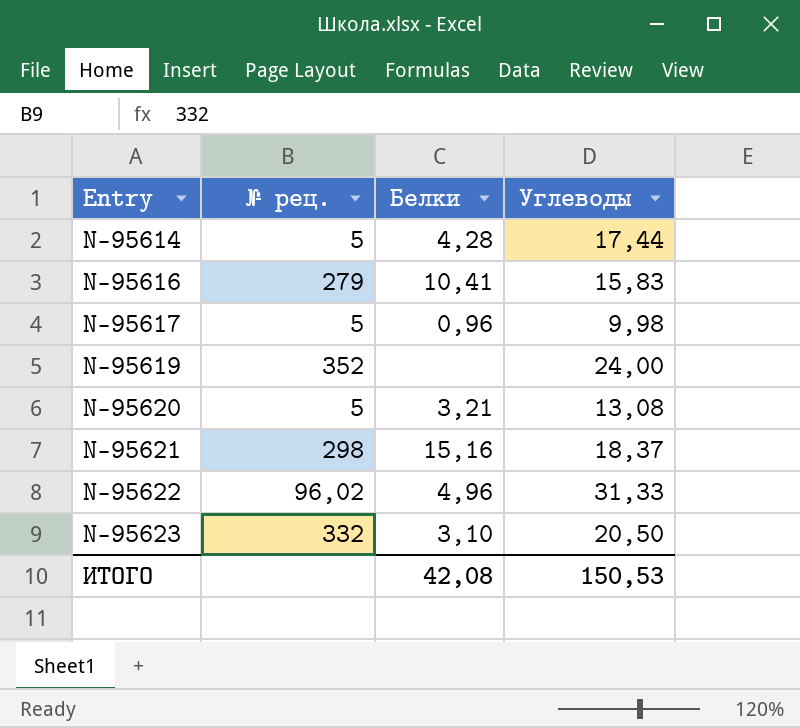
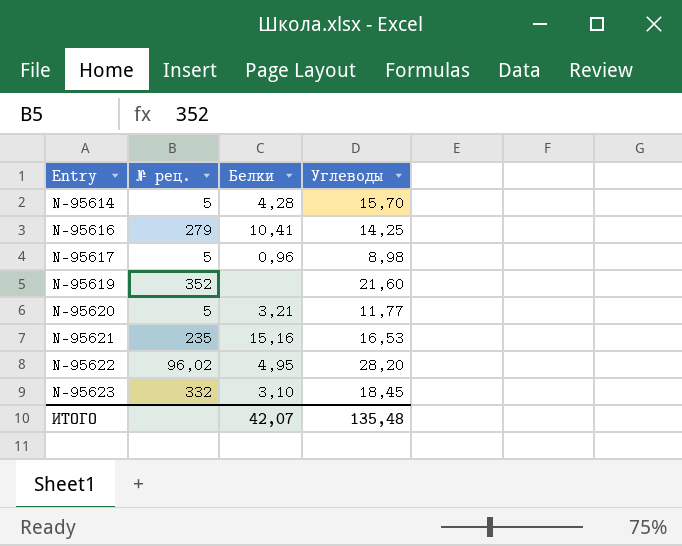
N-95614 | Углеводы: 17,44 -> 15,70
N-95616 | Углеводы: 15,83 -> 14,25
N-95617 | Углеводы: 9,98 -> 8,98
N-95619 | Углеводы: 24,00 -> 21,60
N-95620 | Углеводы: 13,08 -> 11,77
N-95621 | № рец.: 298 -> 235
N-95621 | Углеводы: 18,37 -> 16,53
N-95622 | Белки: 4,96 -> 4,95
N-95622 | Углеводы: 31,33 -> 28,20
N-95623 | Углеводы: 20,50 -> 18,45
ИТОГО | Белки: 42,08 -> 42,07
ИТОГО | Углеводы: 150,53 -> 135,48

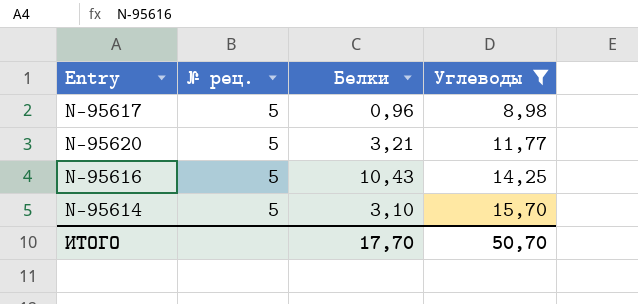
filter: none -> Углеводы <= 15,70
row order: Entry ascending -> Углеводы ascending
N-95616 | № рец.: 279 -> 5
N-95616 | Белки: 10,41 -> 10,43
N-95614 | Белки: 4,28 -> 3,10
ИТОГО | Белки: 42,07 -> 17,70
ИТОГО | Углеводы: 135,48 -> 50,70

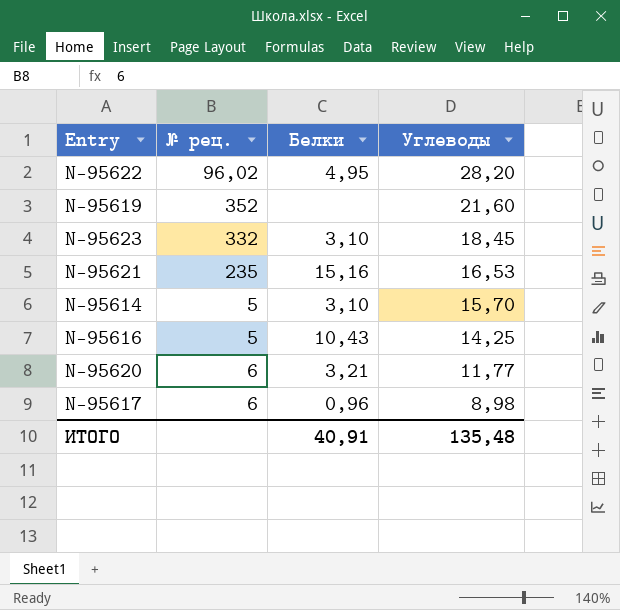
filter: Углеводы <= 15,70 -> none
row order: Углеводы ascending -> Углеводы descending
N-95620 | № рец.: 5 -> 6
N-95617 | № рец.: 5 -> 6
ИТОГО | Белки: 17,70 -> 40,91
ИТОГО | Углеводы: 50,70 -> 135,48

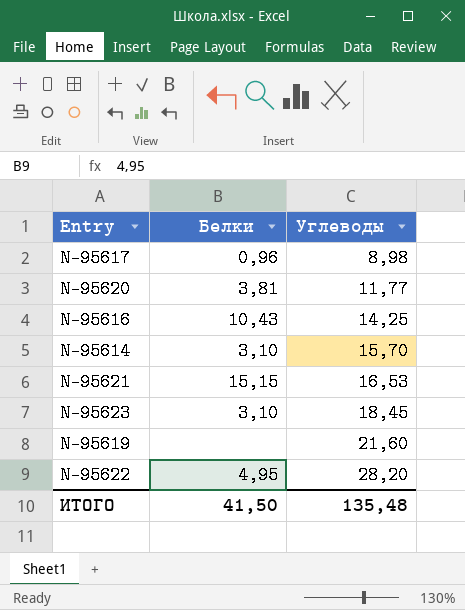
row order: Углеводы descending -> Углеводы ascending
column № рец. | position: 2 -> none
N-95620 | Белки: 3,21 -> 3,81
N-95621 | Белки: 15,16 -> 15,15
ИТОГО | Белки: 40,91 -> 41,50

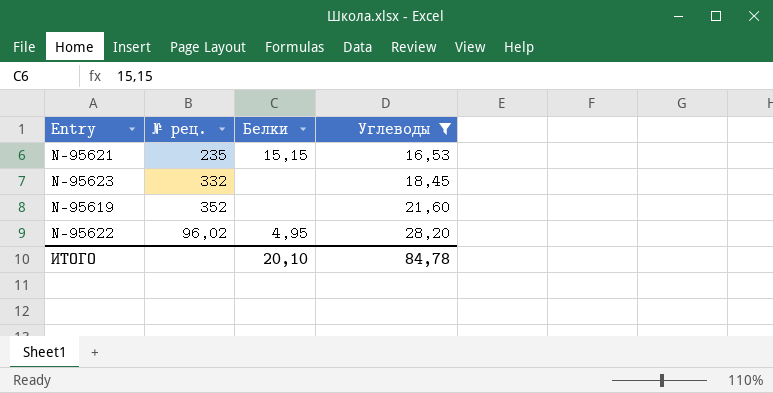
filter: none -> Углеводы >= 16,53
column № рец. | position: none -> 2
N-95623 | Белки: 3,10 -> none
ИТОГО | Белки: 41,50 -> 20,10
ИТОГО | Углеводы: 135,48 -> 84,78

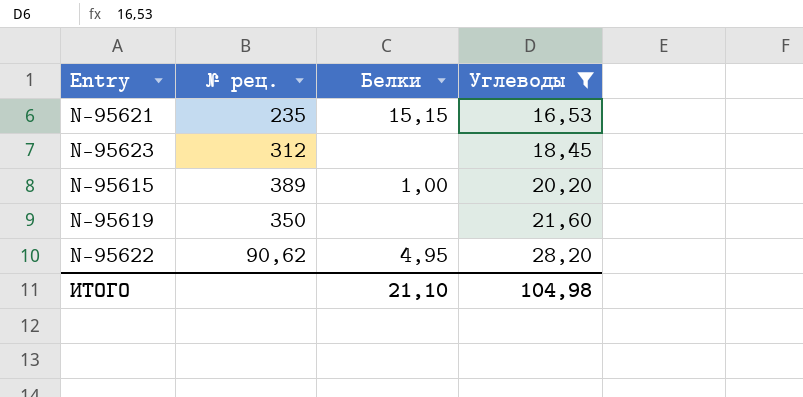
N-95623 | № рец.: 332 -> 312
row N-95615: none -> 389 | 1,00 | 20,20
N-95619 | № рец.: 352 -> 350
N-95622 | № рец.: 96,02 -> 90,62
ИТОГО | Белки: 20,10 -> 21,10
ИТОГО | Углеводы: 84,78 -> 104,98

